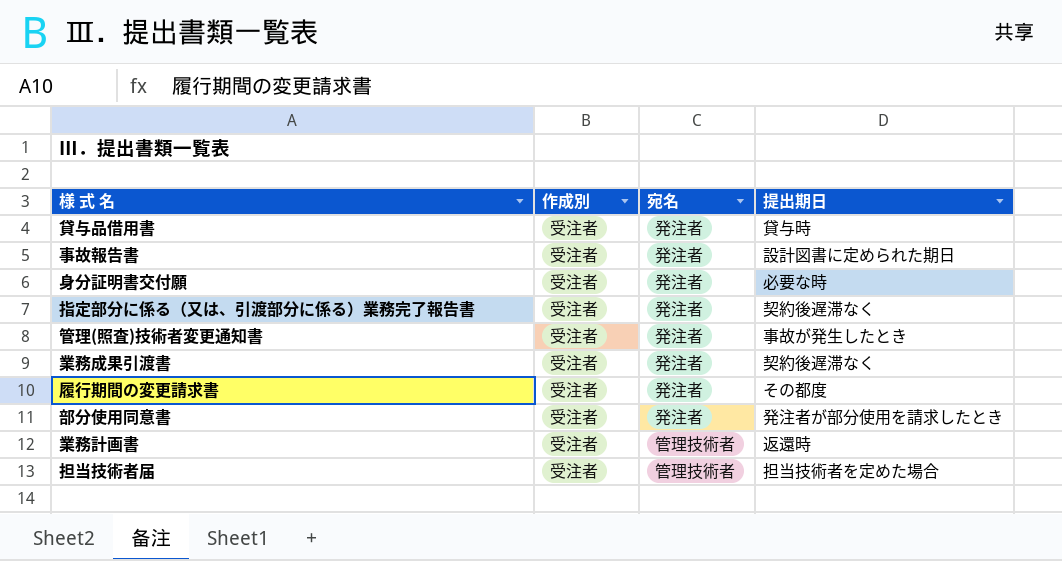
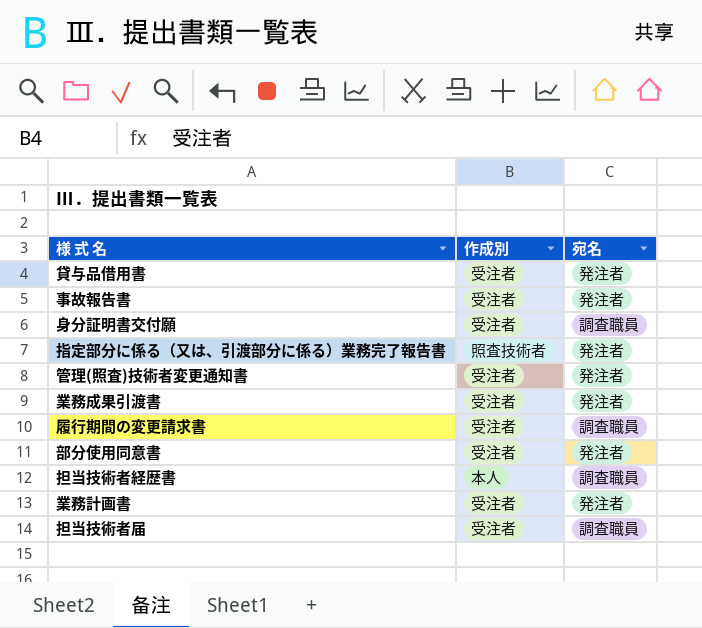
column 提出期日 | position: 4 -> none
身分証明書交付願 | 宛名: 発注者 -> 調査職員
指定部分に係る（又は、引渡部分に係る）業務完了報告書 | 作成別: 受注者 -> 照査技術者
履行期間の変更請求書 | 宛名: 発注者 -> 調査職員
row 担当技術者経歴書: none -> 本人 | 調査職員
業務計画書 | 宛名: 管理技術者 -> 発注者
担当技術者届 | 宛名: 管理技術者 -> 調査職員

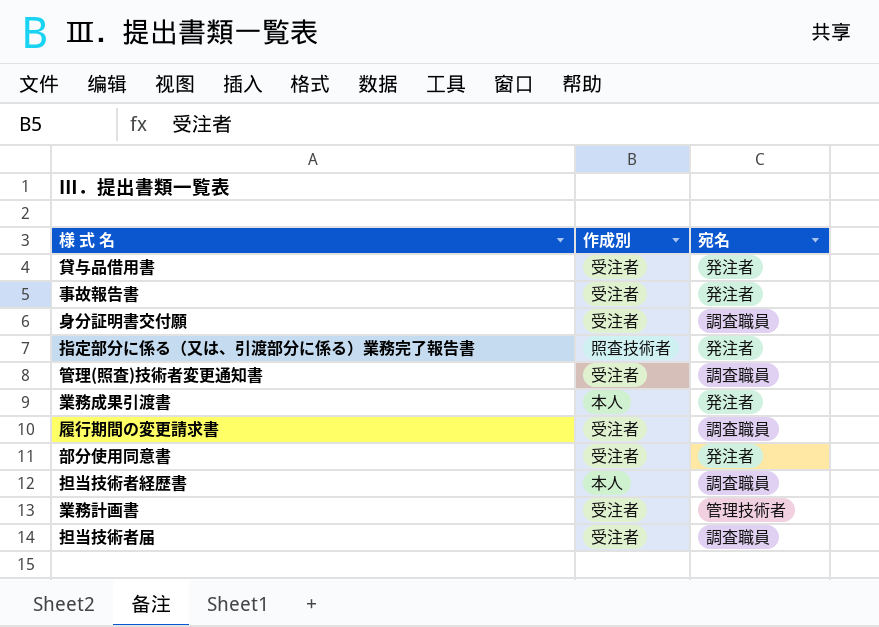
管理(照査)技術者変更通知書 | 宛名: 発注者 -> 調査職員
業務成果引渡書 | 作成別: 受注者 -> 本人
業務計画書 | 宛名: 発注者 -> 管理技術者

